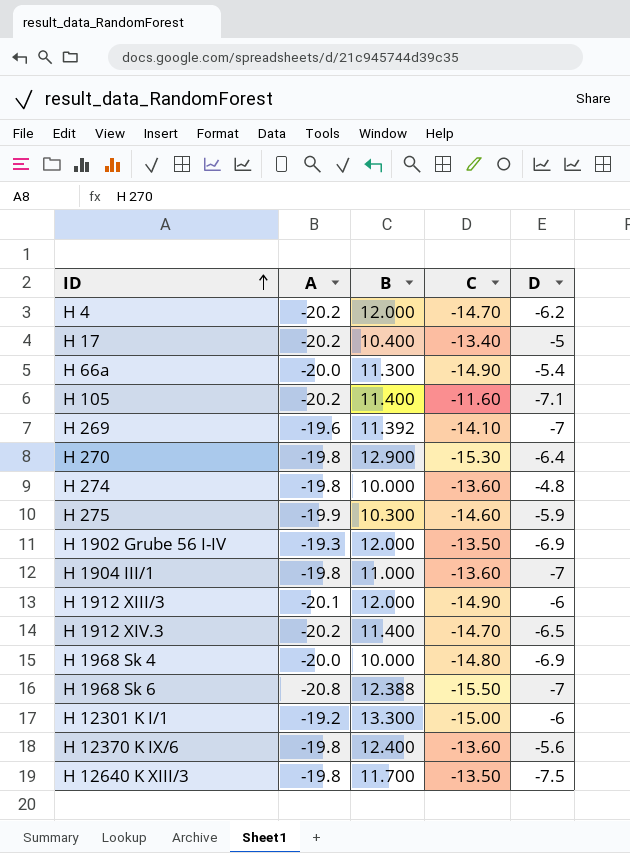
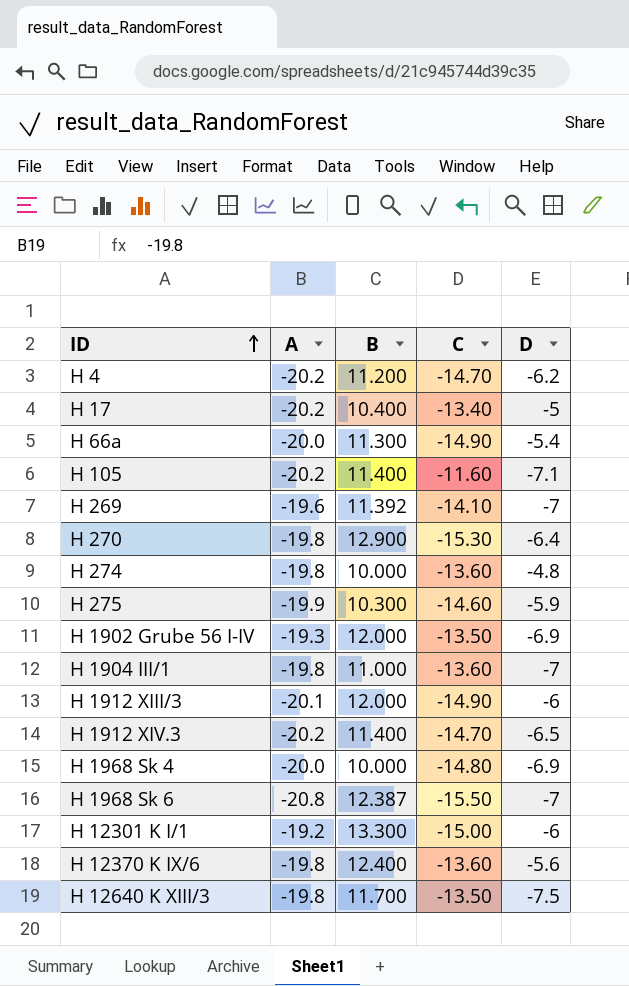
H 4 | B: 12.000 -> 11.200
H 1968 Sk 6 | B: 12.388 -> 12.387

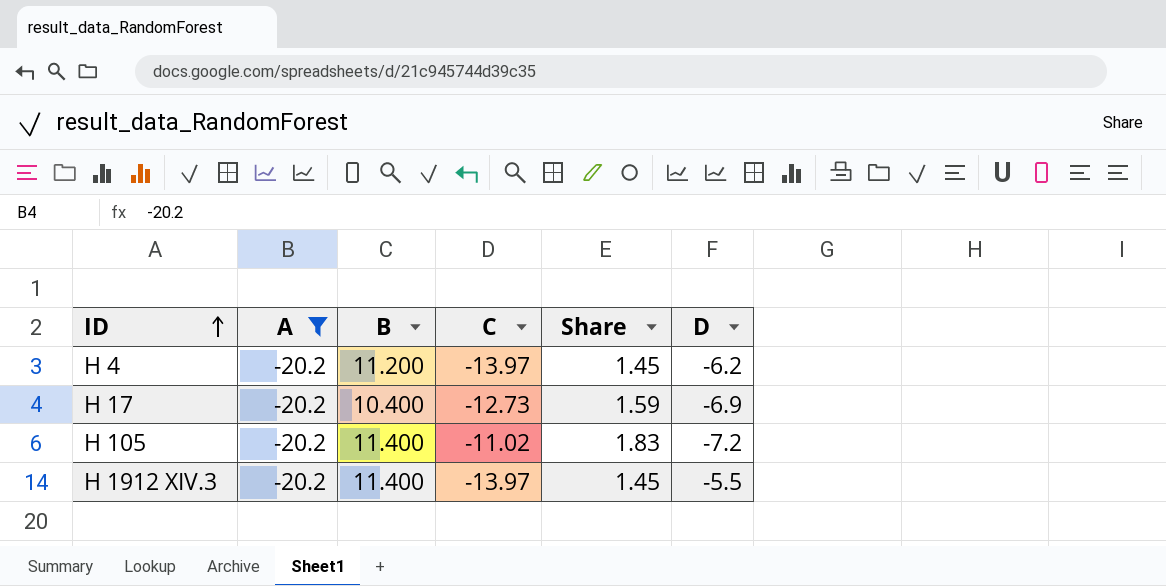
filter: none -> A = -20.2
column Share | formula: none -> [A] / [C]
H 4 | C: -14.70 -> -13.97
H 17 | C: -13.40 -> -12.73
H 17 | D: -5 -> -6.9
H 105 | C: -11.60 -> -11.02
H 105 | D: -7.1 -> -7.2
H 1912 XIV.3 | C: -14.70 -> -13.97
H 1912 XIV.3 | D: -6.5 -> -5.5

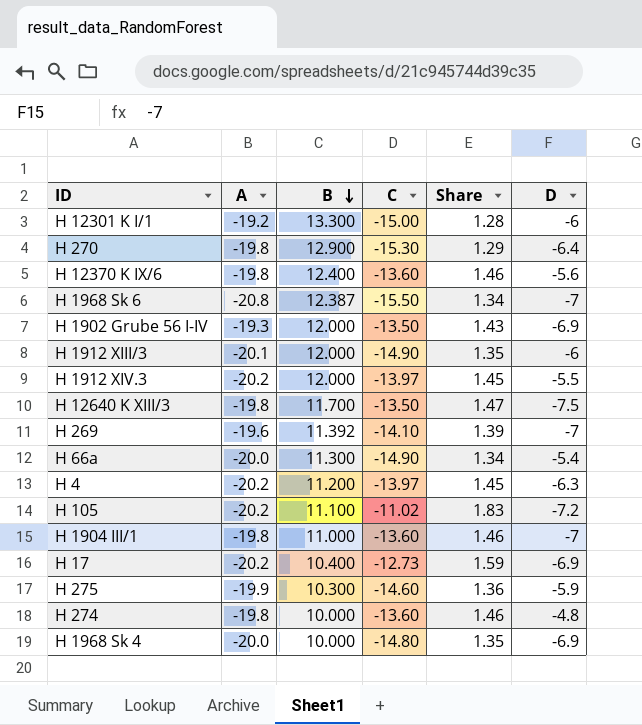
filter: A = -20.2 -> none
row order: ID ascending -> B descending
H 1912 XIV.3 | B: 11.400 -> 12.000
H 4 | D: -6.2 -> -6.3
H 105 | B: 11.400 -> 11.100

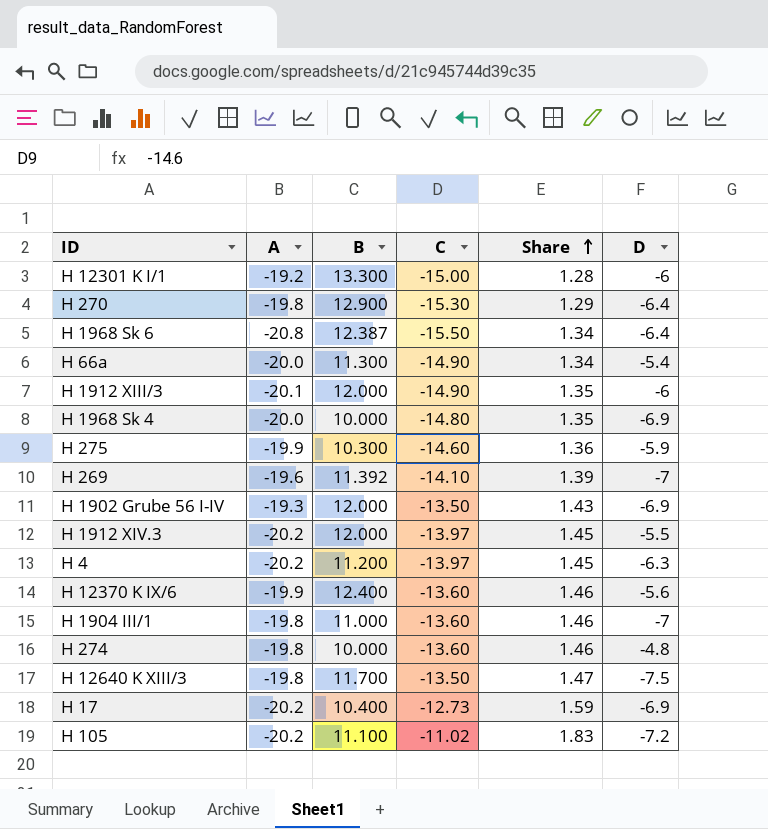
row order: B descending -> Share ascending
H 1968 Sk 6 | D: -7 -> -6.4
H 12370 K IX/6 | A: -19.8 -> -19.9

